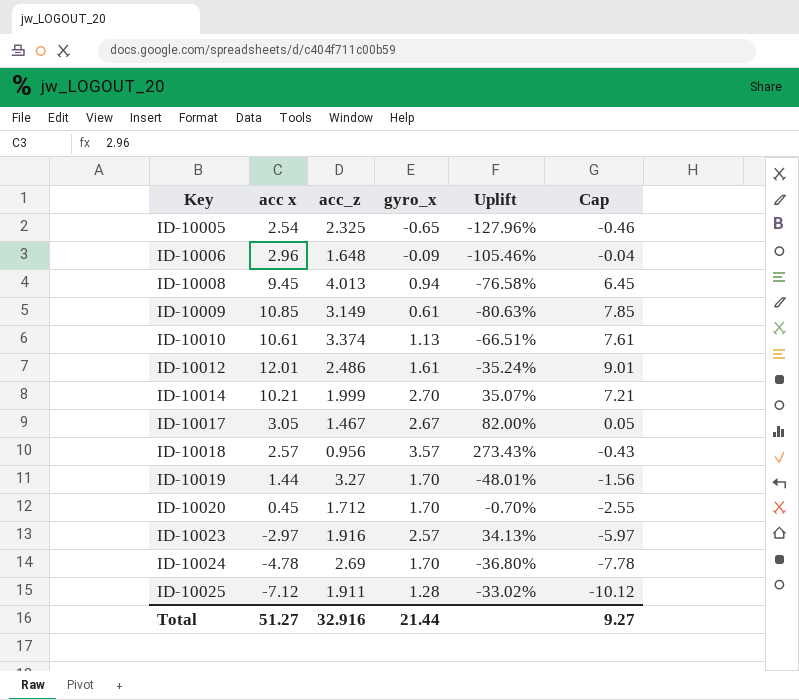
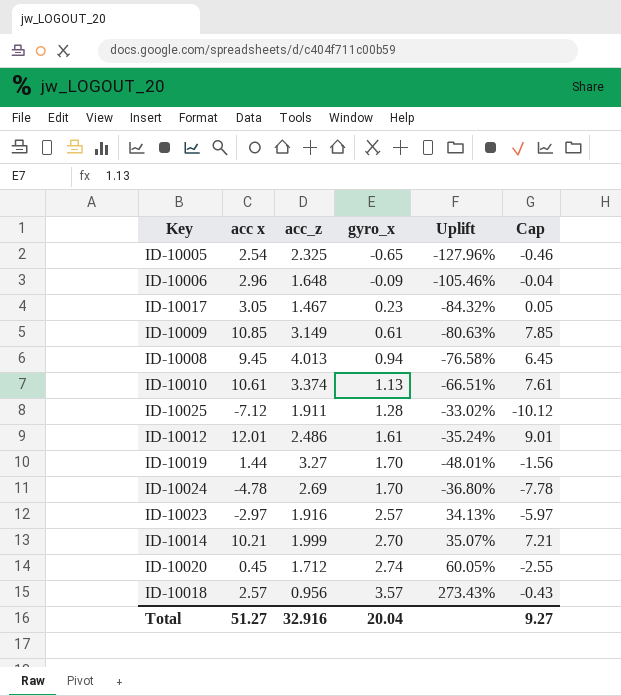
row order: Key ascending -> gyro_x ascending
ID-10017 | gyro_x: 2.67 -> 0.23
ID-10017 | Uplift: 82.00% -> -84.32%
ID-10020 | gyro_x: 1.70 -> 2.74
ID-10020 | Uplift: -0.70% -> 60.05%
Total | gyro_x: 21.44 -> 20.04

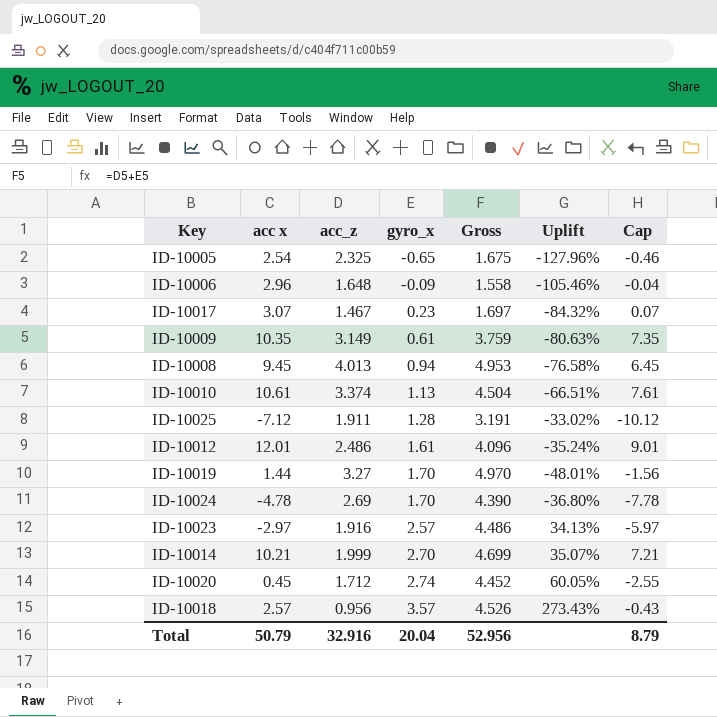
column Gross | formula: none -> [acc_z] + [gyro_x]
ID-10017 | acc x: 3.05 -> 3.07
ID-10017 | Cap: 0.05 -> 0.07
ID-10009 | acc x: 10.85 -> 10.35
ID-10009 | Cap: 7.85 -> 7.35
Total | acc x: 51.27 -> 50.79
Total | Cap: 9.27 -> 8.79

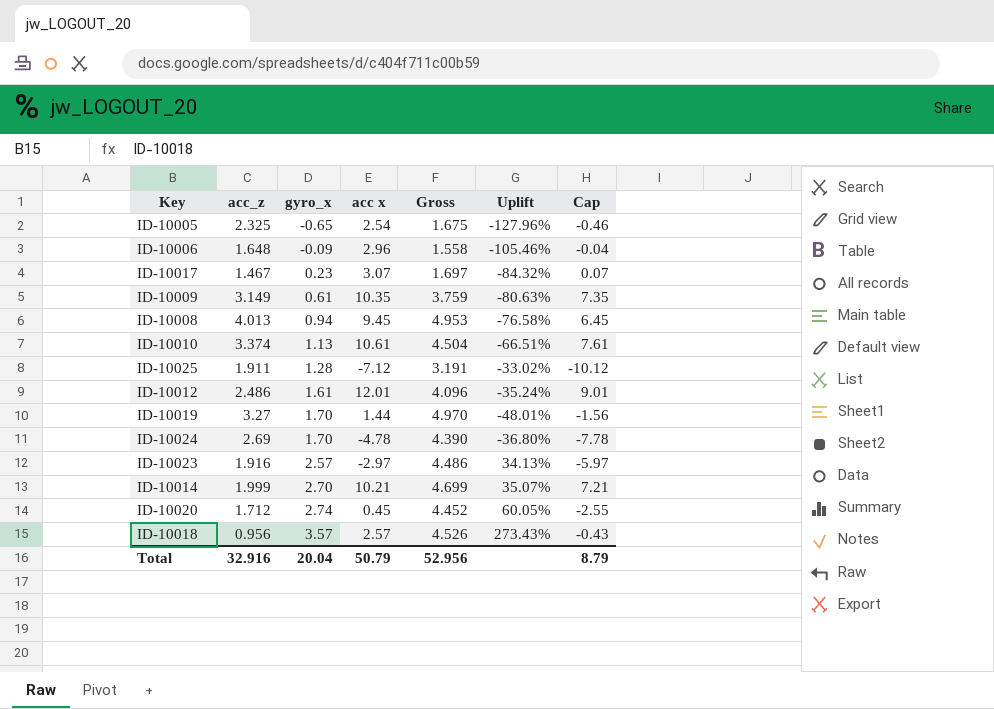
column acc x | position: 2 -> 4

